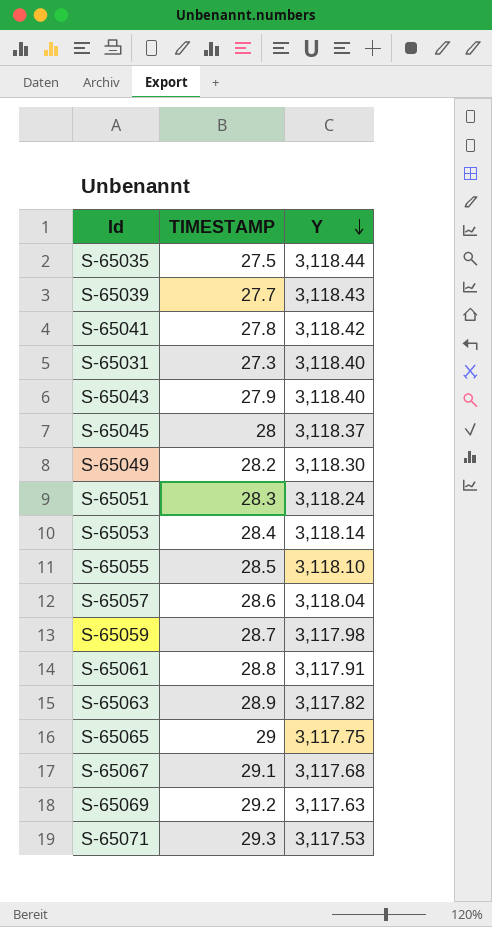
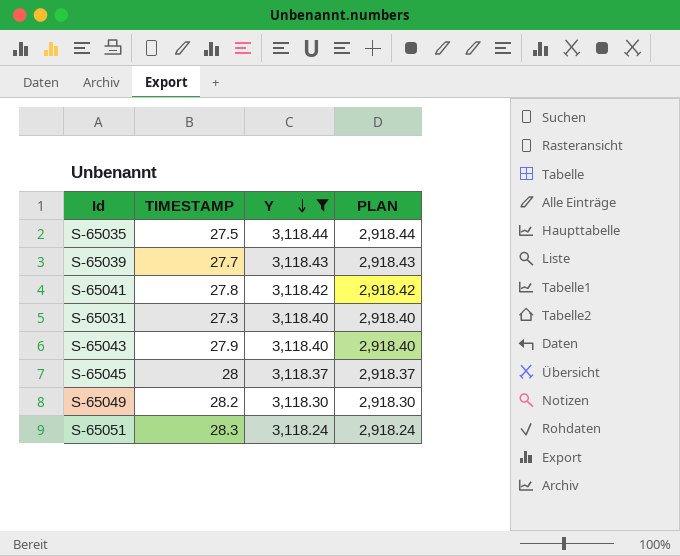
filter: none -> Y >= 3,118.24
column PLAN | formula: none -> [Y] - 200

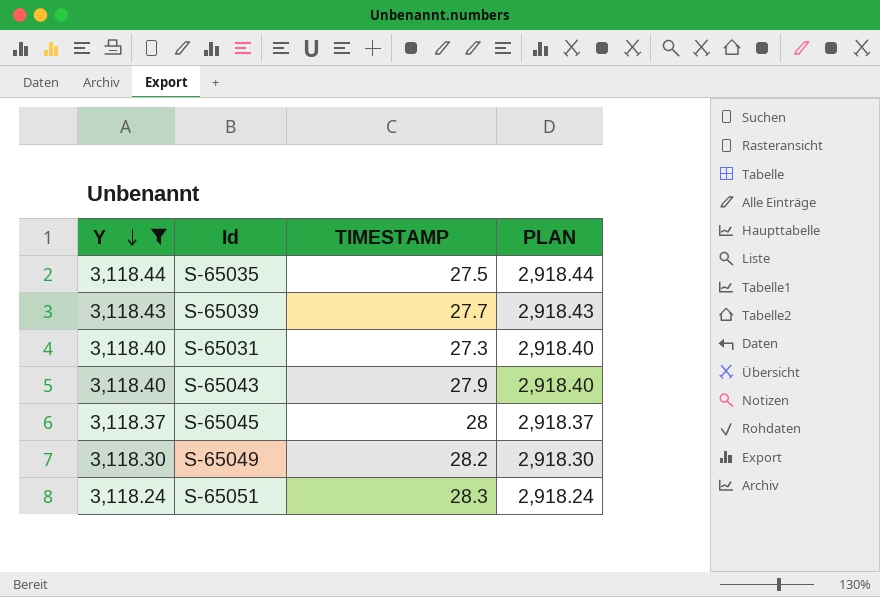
column Y | position: 3 -> 1
row S-65041: 27.8 | 3,118.42 | 2,918.42 -> none

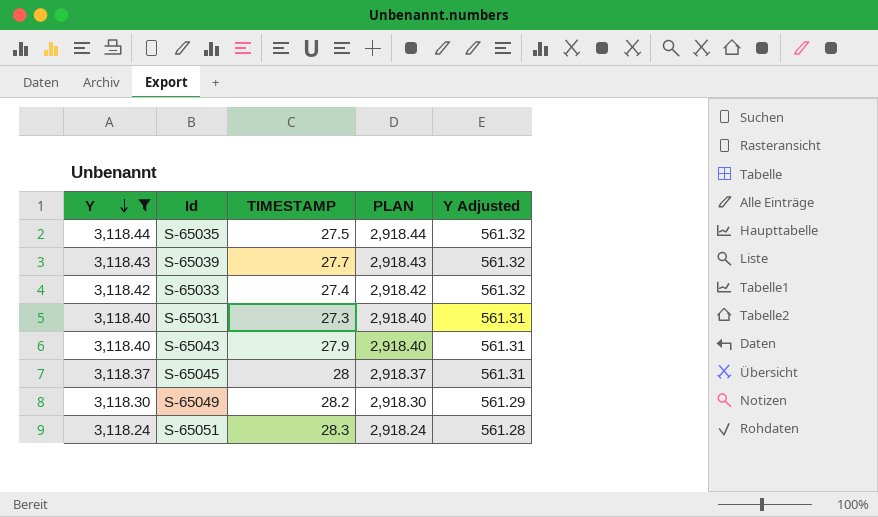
column Y Adjusted | formula: none -> [Y] * 0.18
row S-65033: none -> 3,118.42 | 27.4 | 2,918.42 | 561.32

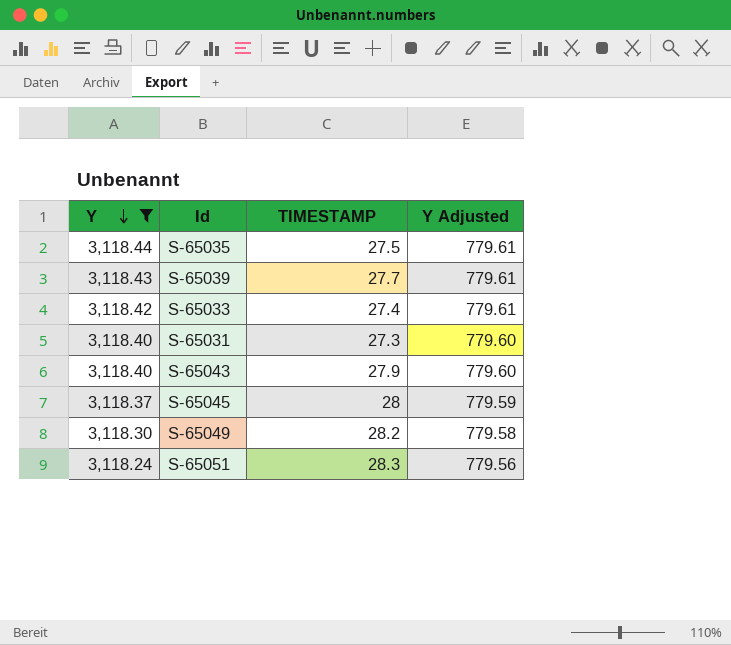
column PLAN | formula: [Y] - 200 -> none
column Y Adjusted | formula: [Y] * 0.18 -> [Y] * 0.25

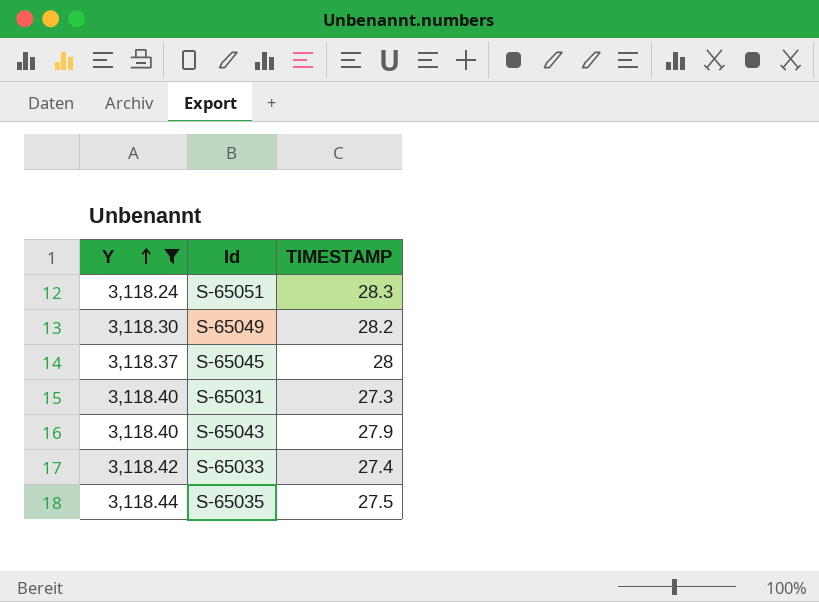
row order: Y descending -> Y ascending
column Y Adjusted | formula: [Y] * 0.25 -> none
row S-65039: 3,118.43 | 27.7 | 779.61 -> none

